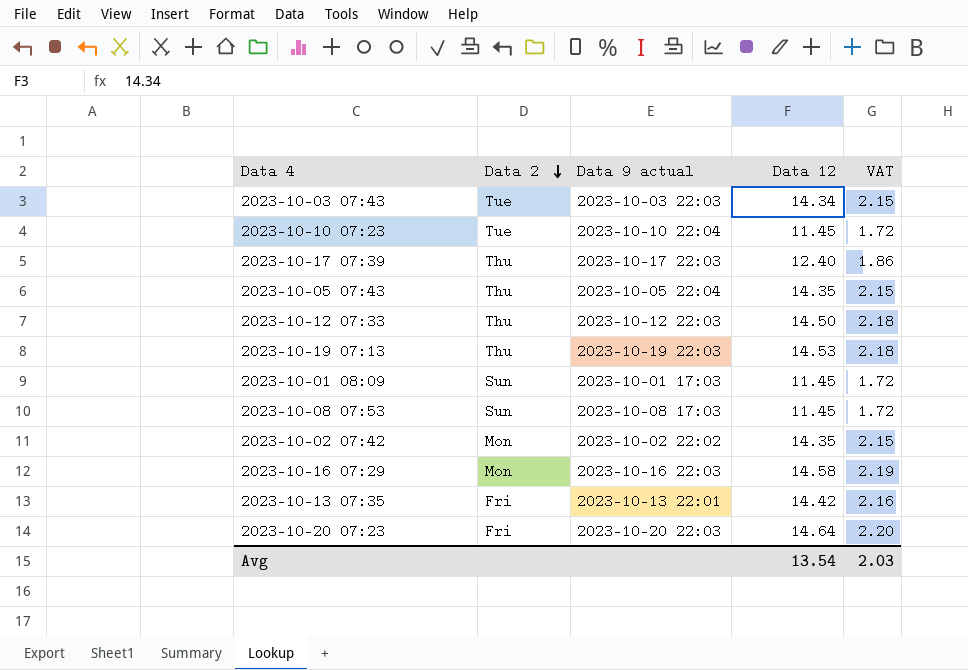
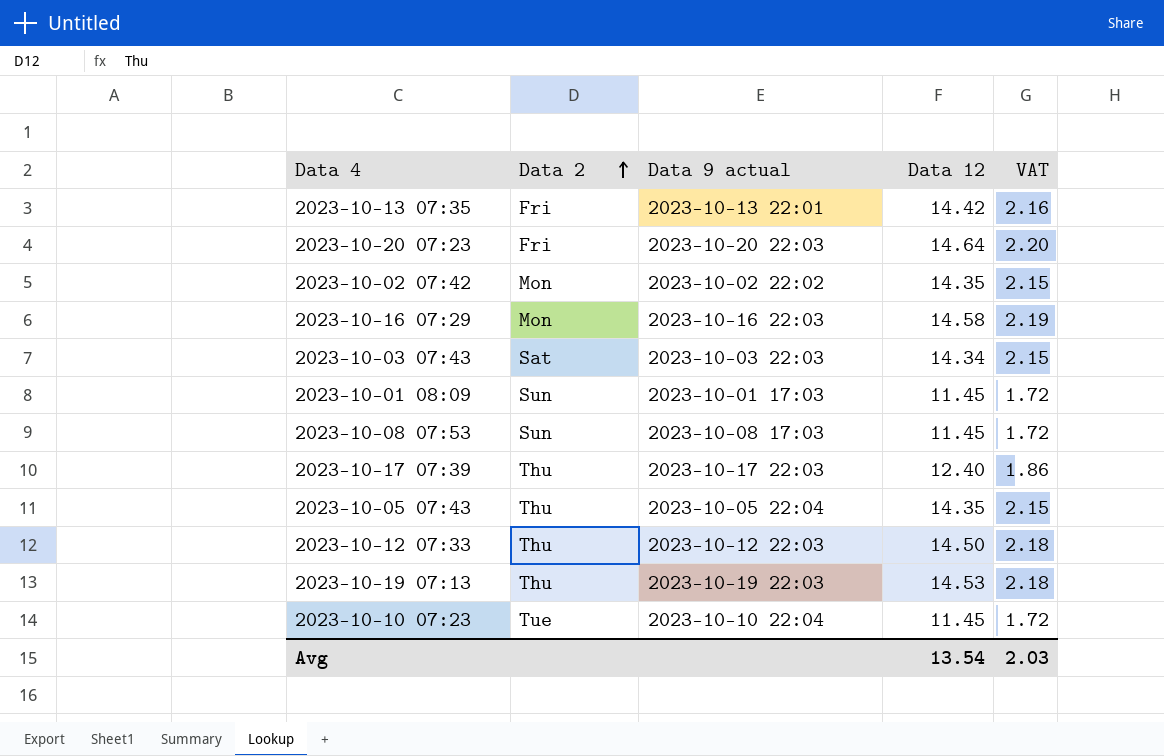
row order: Data 2 descending -> Data 2 ascending
2023-10-03 07:43 | Data 2: Tue -> Sat

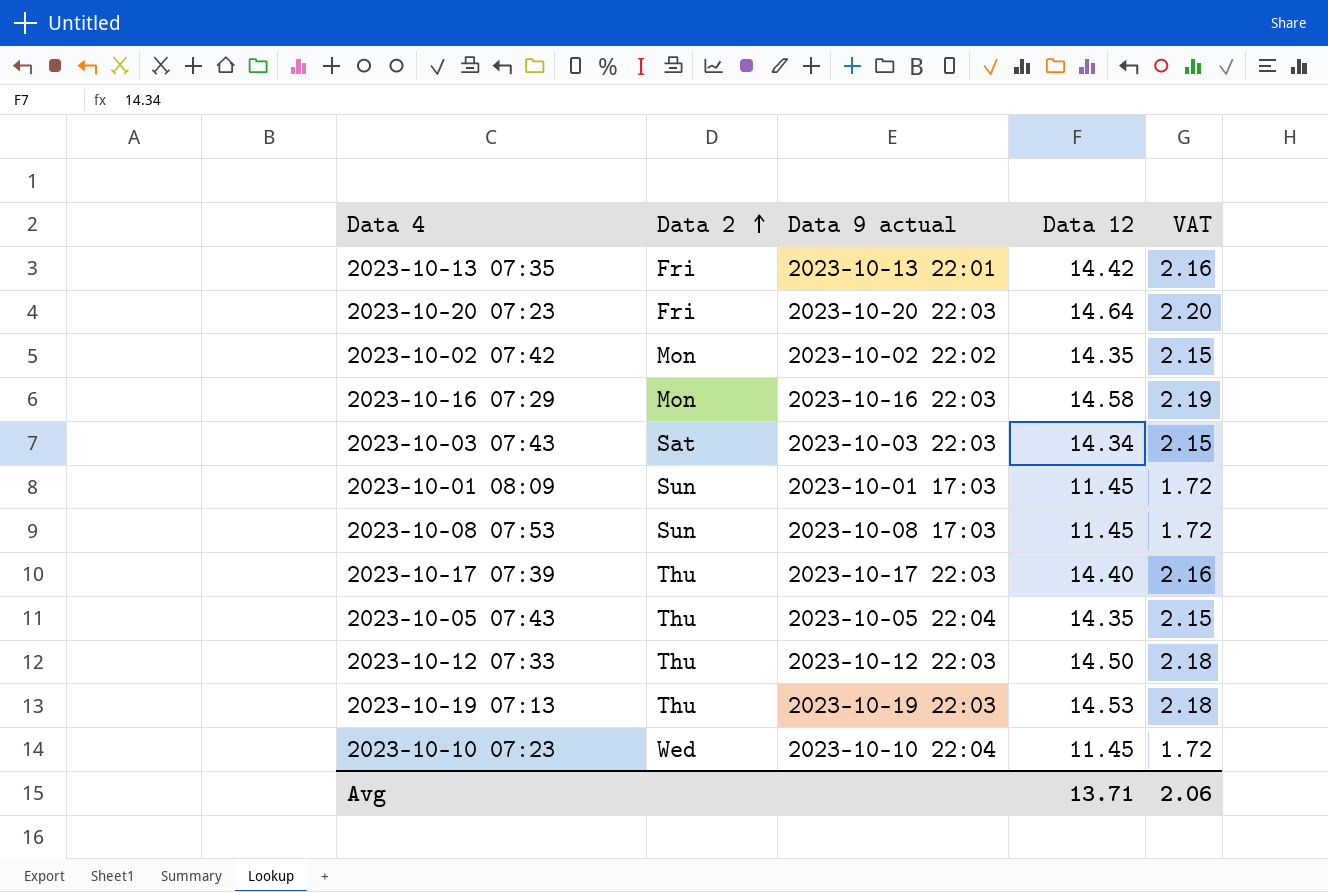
2023-10-17 07:39 | Data 12: 12.40 -> 14.40
2023-10-17 07:39 | VAT: 1.86 -> 2.16
2023-10-10 07:23 | Data 2: Tue -> Wed
Avg | Data 12: 13.54 -> 13.71
Avg | VAT: 2.03 -> 2.06

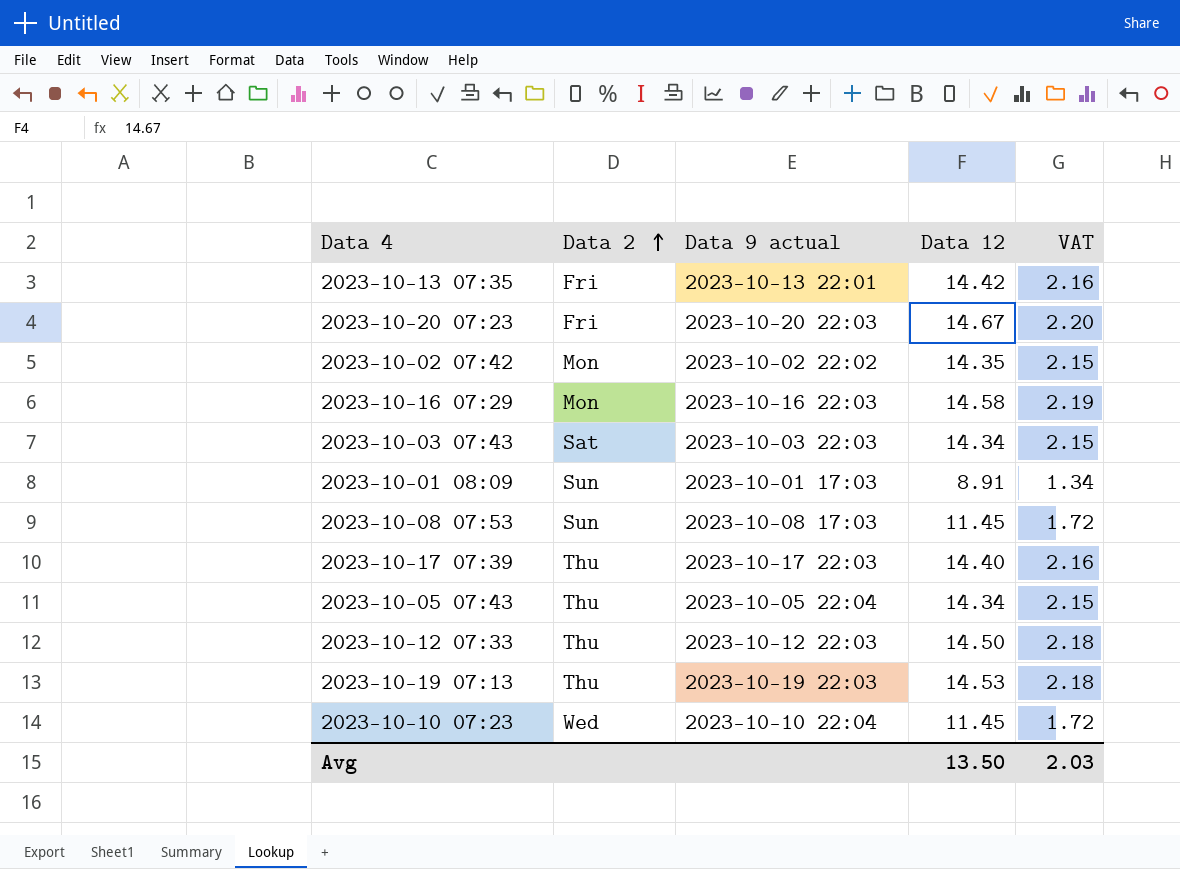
2023-10-20 07:23 | Data 12: 14.64 -> 14.67
2023-10-01 08:09 | Data 12: 11.45 -> 8.91
2023-10-01 08:09 | VAT: 1.72 -> 1.34
2023-10-05 07:43 | Data 12: 14.35 -> 14.34
Avg | Data 12: 13.71 -> 13.50
Avg | VAT: 2.06 -> 2.03

